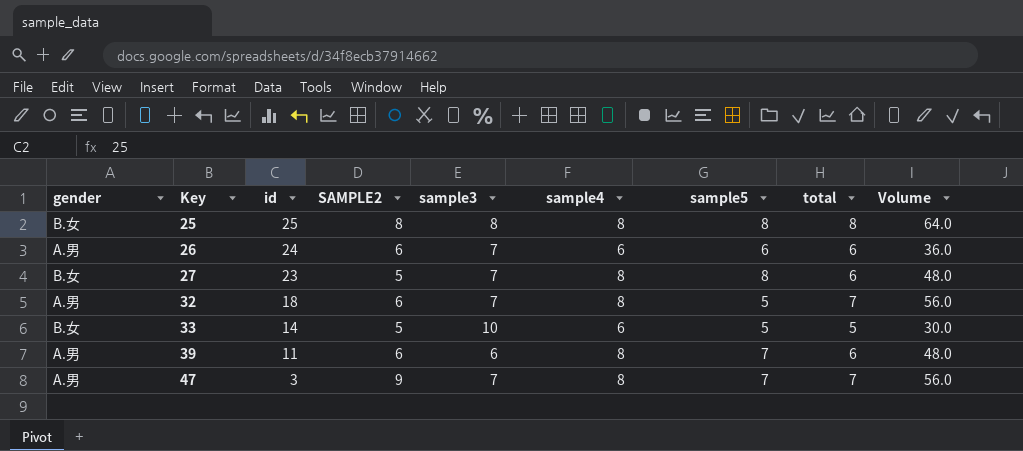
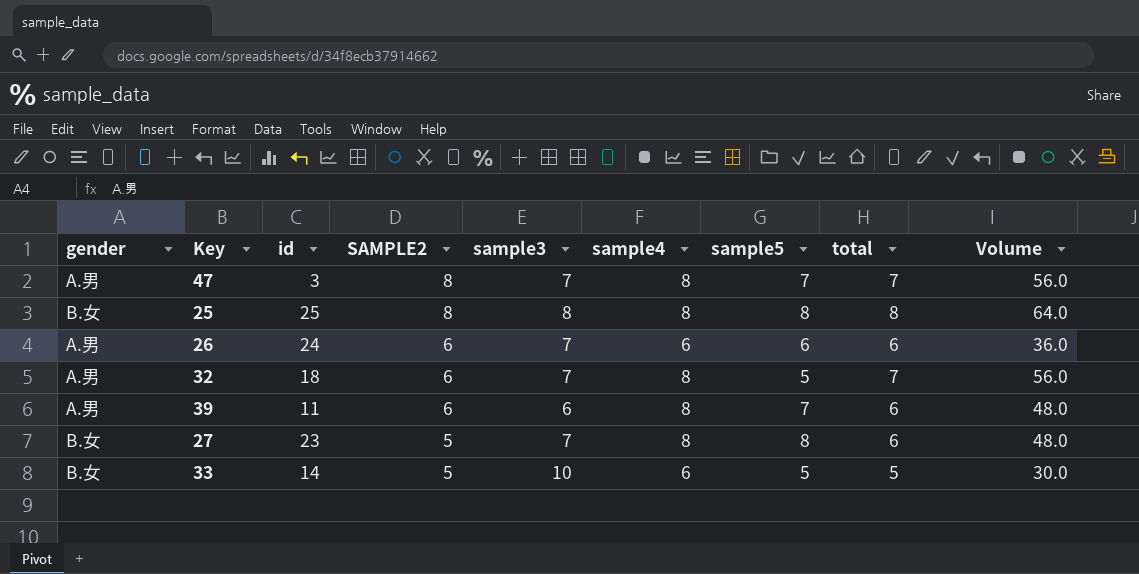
row order: Key ascending -> SAMPLE2 descending
47 | SAMPLE2: 9 -> 8

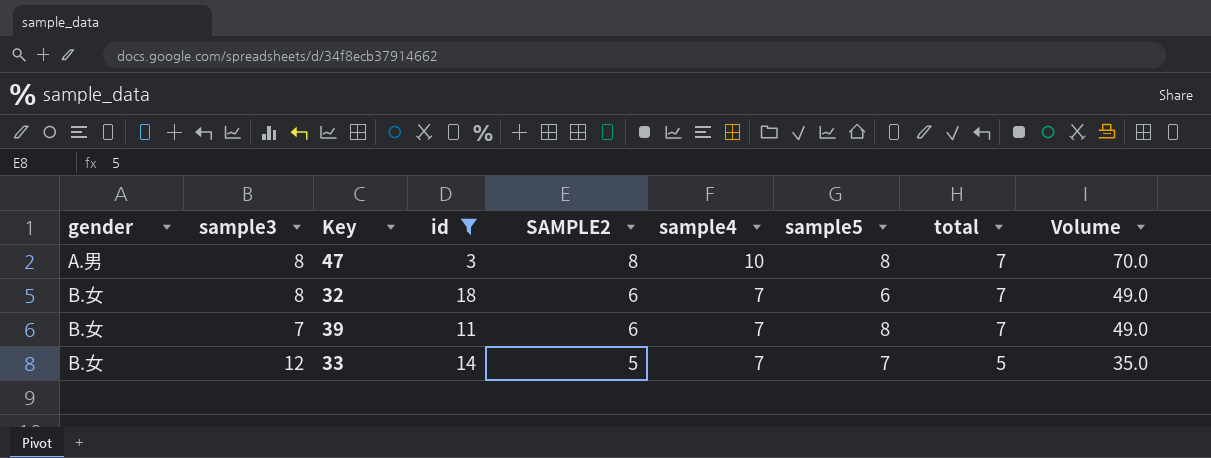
filter: none -> id <= 18
column sample3 | position: 5 -> 2
47 | sample3: 7 -> 8
47 | sample4: 8 -> 10
47 | sample5: 7 -> 8
47 | Volume: 56.0 -> 70.0
32 | gender: A.男 -> B.女
32 | sample3: 7 -> 8
32 | sample4: 8 -> 7
32 | sample5: 5 -> 6
32 | Volume: 56.0 -> 49.0
39 | gender: A.男 -> B.女
39 | sample3: 6 -> 7
39 | sample4: 8 -> 7
39 | sample5: 7 -> 8
39 | total: 6 -> 7
39 | Volume: 48.0 -> 49.0
33 | sample3: 10 -> 12
33 | sample4: 6 -> 7
33 | sample5: 5 -> 7
33 | Volume: 30.0 -> 35.0

